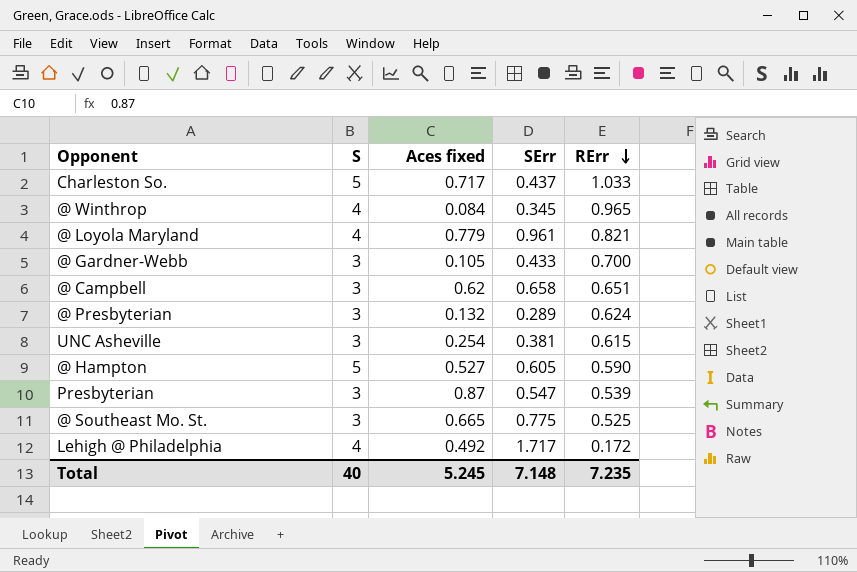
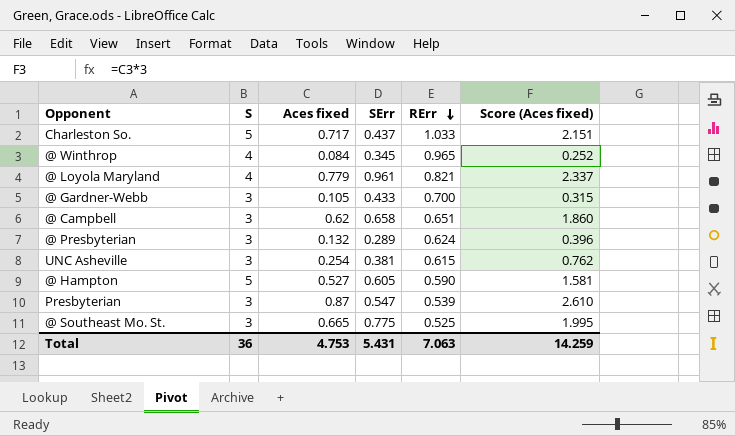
column Score (Aces fixed) | formula: none -> [Aces fixed] * 3
row Lehigh @ Philadelphia: 4 | 0.492 | 1.717 | 0.172 -> none
Total | S: 40 -> 36
Total | Aces fixed: 5.245 -> 4.753
Total | SErr: 7.148 -> 5.431
Total | RErr: 7.235 -> 7.063

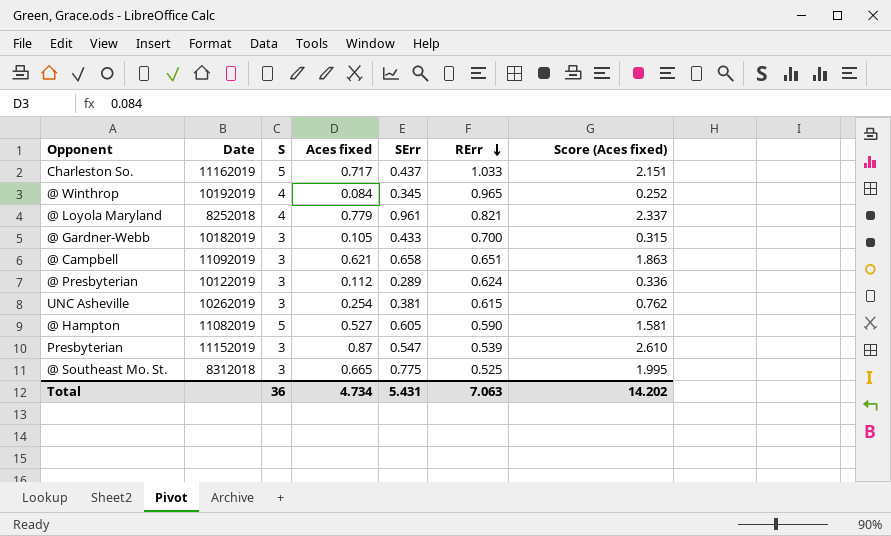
column Date | position: none -> 2
@ Campbell | Aces fixed: 0.62 -> 0.621
@ Campbell | Score (Aces fixed): 1.860 -> 1.863
@ Presbyterian | Aces fixed: 0.132 -> 0.112
@ Presbyterian | Score (Aces fixed): 0.396 -> 0.336
Total | Aces fixed: 4.753 -> 4.734
Total | Score (Aces fixed): 14.259 -> 14.202

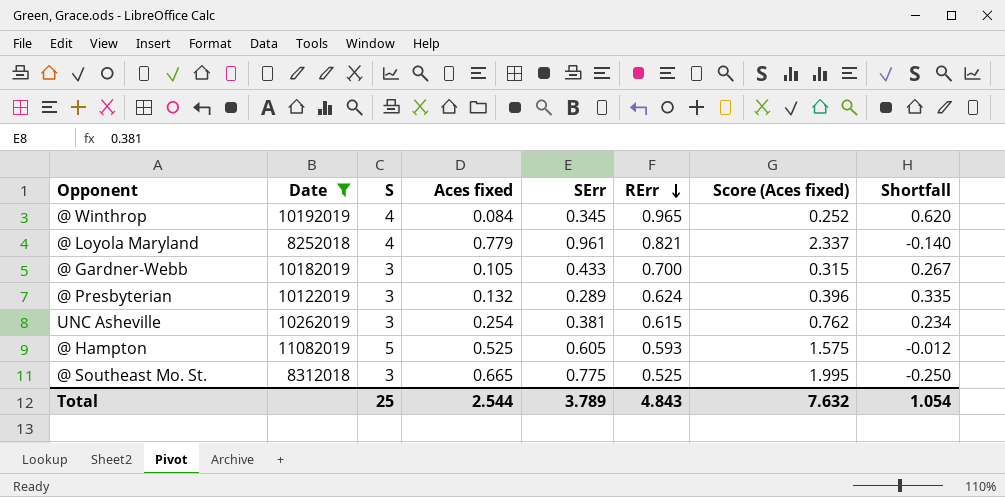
filter: none -> Date <= 11082019
column Shortfall | formula: none -> [RErr] - [SErr]
@ Presbyterian | Aces fixed: 0.112 -> 0.132
@ Presbyterian | Score (Aces fixed): 0.336 -> 0.396
@ Hampton | Aces fixed: 0.527 -> 0.525
@ Hampton | RErr: 0.590 -> 0.593
@ Hampton | Score (Aces fixed): 1.581 -> 1.575
Total | S: 36 -> 25
Total | Aces fixed: 4.734 -> 2.544
Total | SErr: 5.431 -> 3.789
Total | RErr: 7.063 -> 4.843
Total | Score (Aces fixed): 14.202 -> 7.632

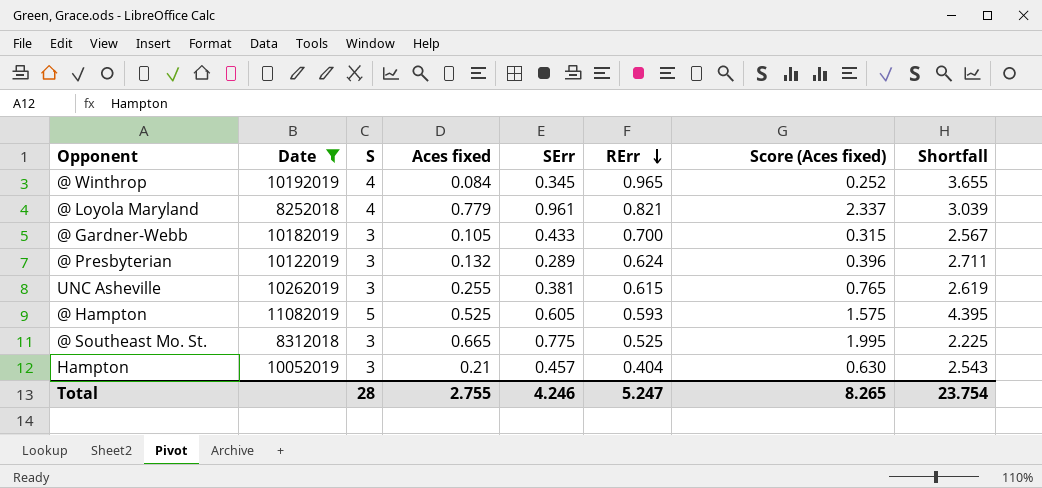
column Shortfall | formula: [RErr] - [SErr] -> [S] - [SErr]
UNC Asheville | Aces fixed: 0.254 -> 0.255
UNC Asheville | Score (Aces fixed): 0.762 -> 0.765
row Hampton: none -> 10052019 | 3 | 0.21 | 0.457 | 0.404 | 0.630 | 2.543
Total | S: 25 -> 28
Total | Aces fixed: 2.544 -> 2.755
Total | SErr: 3.789 -> 4.246
Total | RErr: 4.843 -> 5.247
Total | Score (Aces fixed): 7.632 -> 8.265
Total | Shortfall: 1.054 -> 23.754

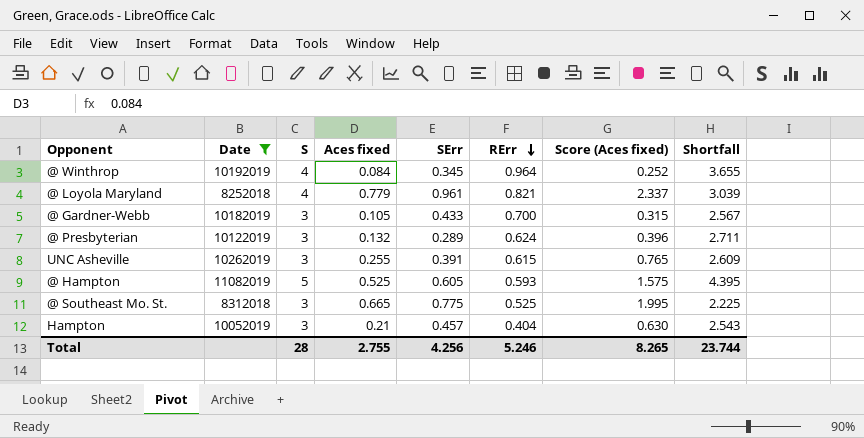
@ Winthrop | RErr: 0.965 -> 0.964
UNC Asheville | SErr: 0.381 -> 0.391
UNC Asheville | Shortfall: 2.619 -> 2.609
Total | SErr: 4.246 -> 4.256
Total | RErr: 5.247 -> 5.246
Total | Shortfall: 23.754 -> 23.744

